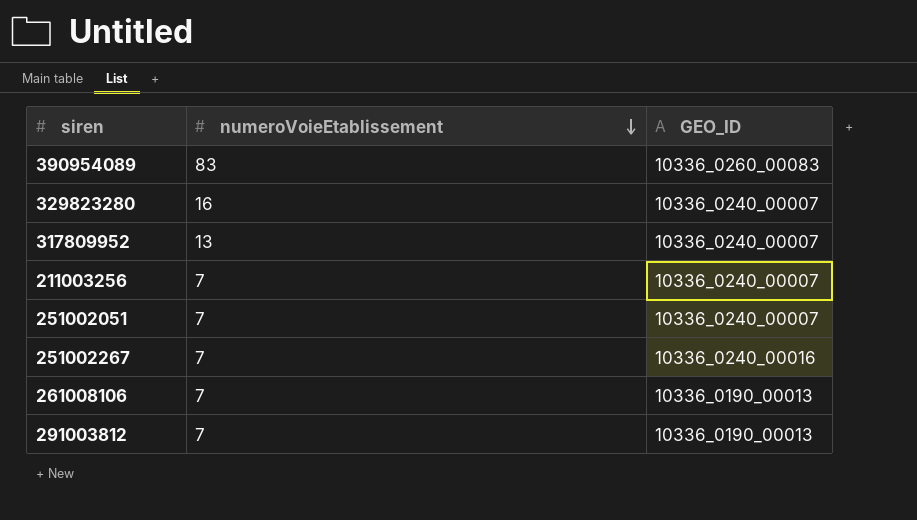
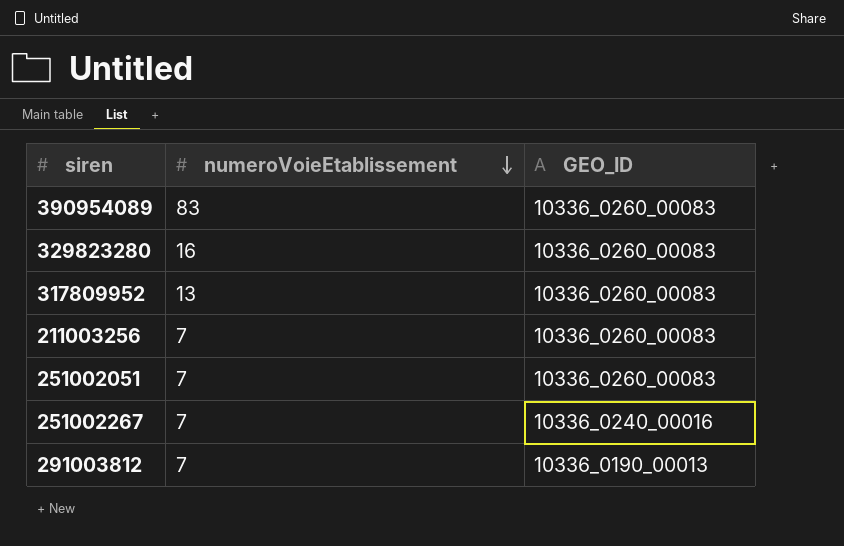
row 261008106: 7 | 10336_0190_00013 -> none
329823280 | GEO_ID: 10336_0240_00007 -> 10336_0260_00083
317809952 | GEO_ID: 10336_0240_00007 -> 10336_0260_00083
211003256 | GEO_ID: 10336_0240_00007 -> 10336_0260_00083
251002051 | GEO_ID: 10336_0240_00007 -> 10336_0260_00083

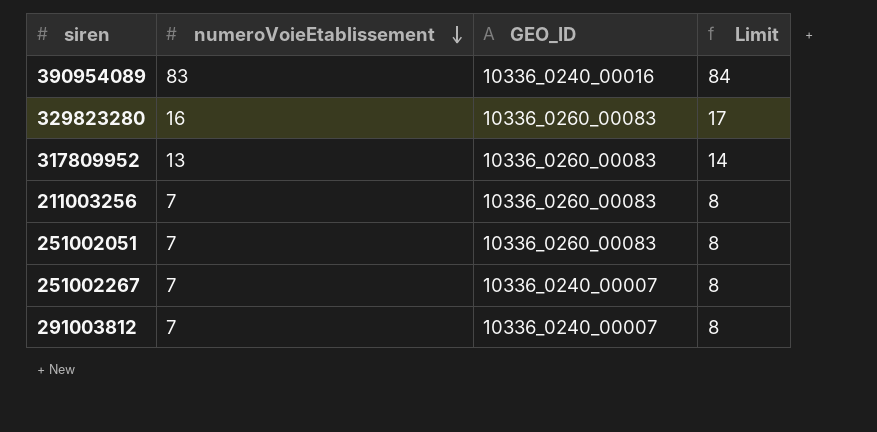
column Limit | formula: none -> [numeroVoieEtablissement] + 1
390954089 | GEO_ID: 10336_0260_00083 -> 10336_0240_00016
251002267 | GEO_ID: 10336_0240_00016 -> 10336_0240_00007
291003812 | GEO_ID: 10336_0190_00013 -> 10336_0240_00007

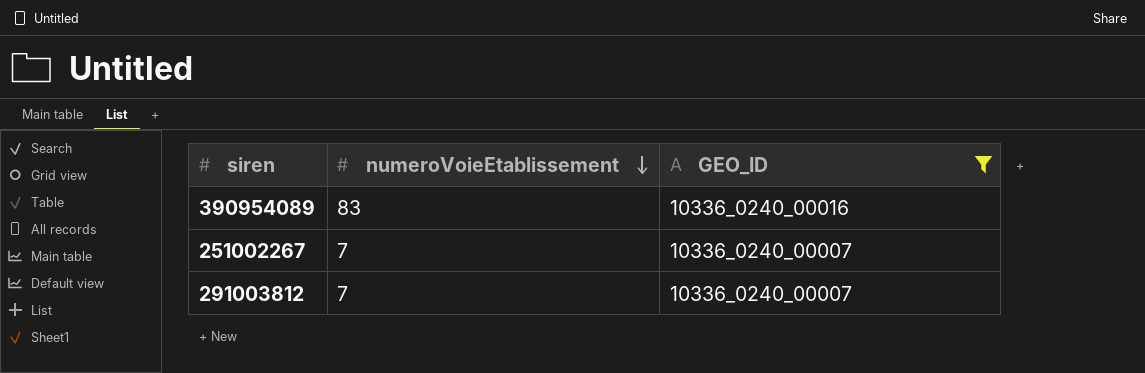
filter: none -> GEO_ID != 10336_0260_00083
column Limit | formula: [numeroVoieEtablissement] + 1 -> none

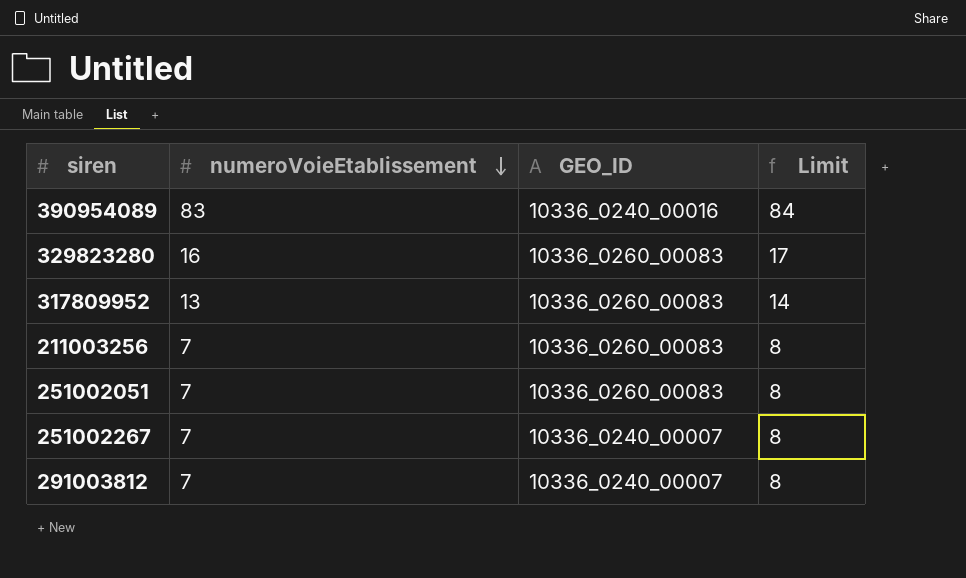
filter: GEO_ID != 10336_0260_00083 -> none
column Limit | formula: none -> [numeroVoieEtablissement] + 1

